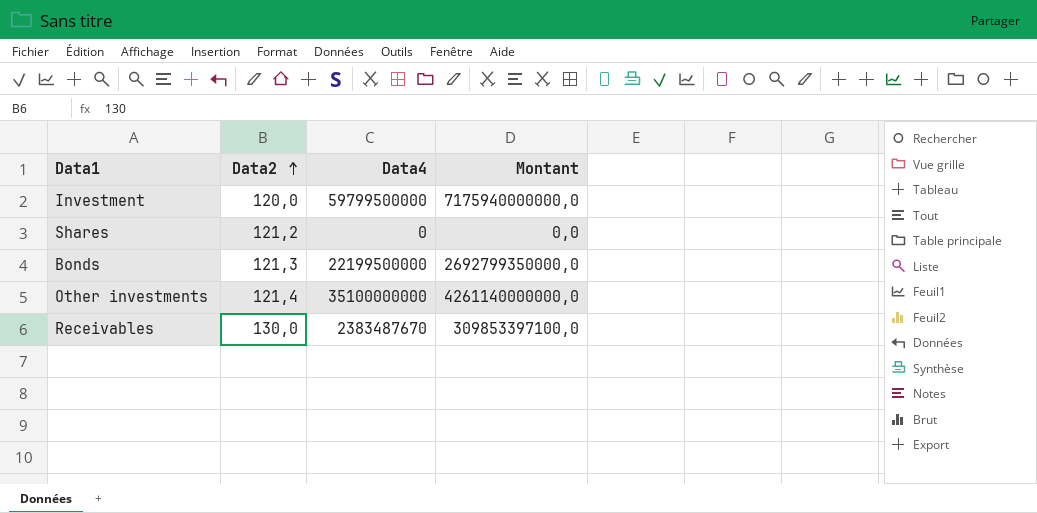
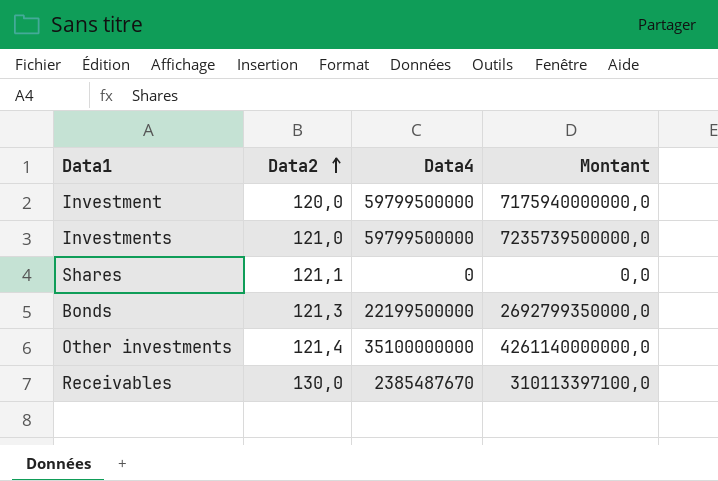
row Investments: none -> 121,0 | 59799500000 | 7235739500000,0
Shares | Data2: 121,2 -> 121,1
Receivables | Data4: 2383487670 -> 2385487670
Receivables | Montant: 309853397100,0 -> 310113397100,0

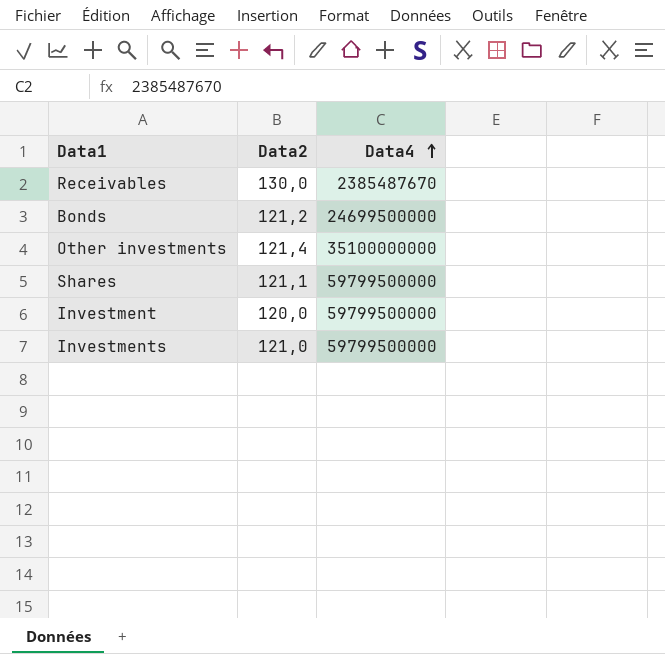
row order: Data2 ascending -> Data4 ascending
column Montant | formula: [Data2] * [Data4] -> none
Bonds | Data2: 121,3 -> 121,2
Bonds | Data4: 22199500000 -> 24699500000
Shares | Data4: 0 -> 59799500000

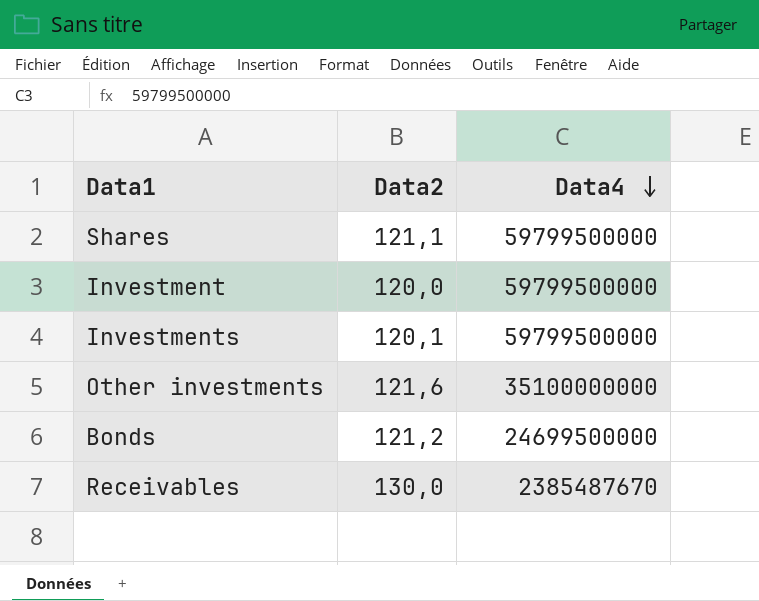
row order: Data4 ascending -> Data4 descending
Investments | Data2: 121,0 -> 120,1
Other investments | Data2: 121,4 -> 121,6

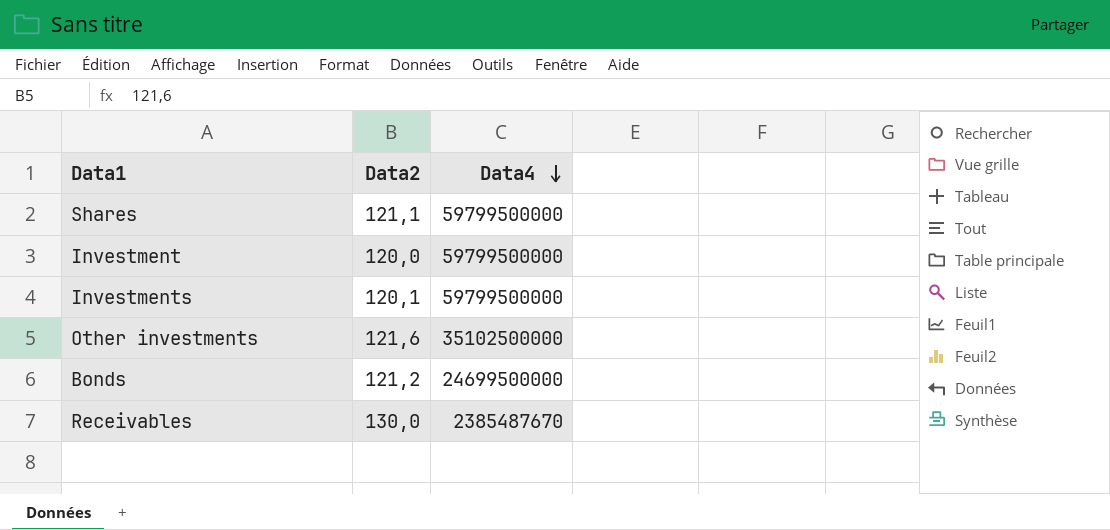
Other investments | Data4: 35100000000 -> 35102500000

